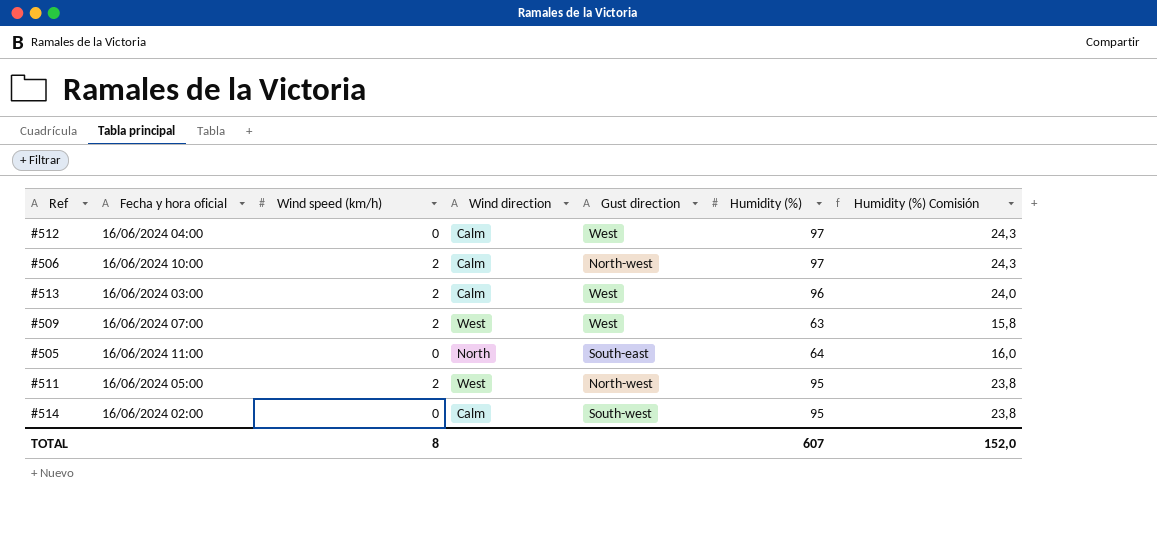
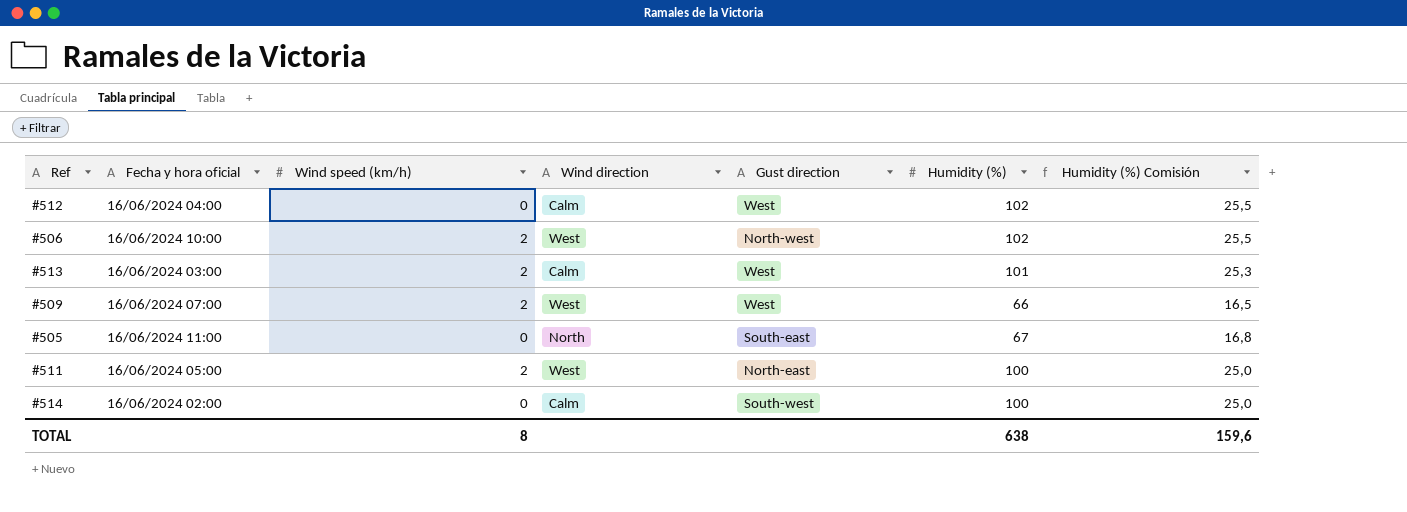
#512 | Humidity (%): 97 -> 102
#512 | Humidity (%) Comisión: 24,3 -> 25,5
#506 | Wind direction: Calm -> West
#506 | Humidity (%): 97 -> 102
#506 | Humidity (%) Comisión: 24,3 -> 25,5
#513 | Humidity (%): 96 -> 101
#513 | Humidity (%) Comisión: 24,0 -> 25,3
#509 | Humidity (%): 63 -> 66
#509 | Humidity (%) Comisión: 15,8 -> 16,5
#505 | Humidity (%): 64 -> 67
#505 | Humidity (%) Comisión: 16,0 -> 16,8
#511 | Gust direction: North-west -> North-east
#511 | Humidity (%): 95 -> 100
#511 | Humidity (%) Comisión: 23,8 -> 25,0
#514 | Humidity (%): 95 -> 100
#514 | Humidity (%) Comisión: 23,8 -> 25,0
TOTAL | Humidity (%): 607 -> 638
TOTAL | Humidity (%) Comisión: 152,0 -> 159,6

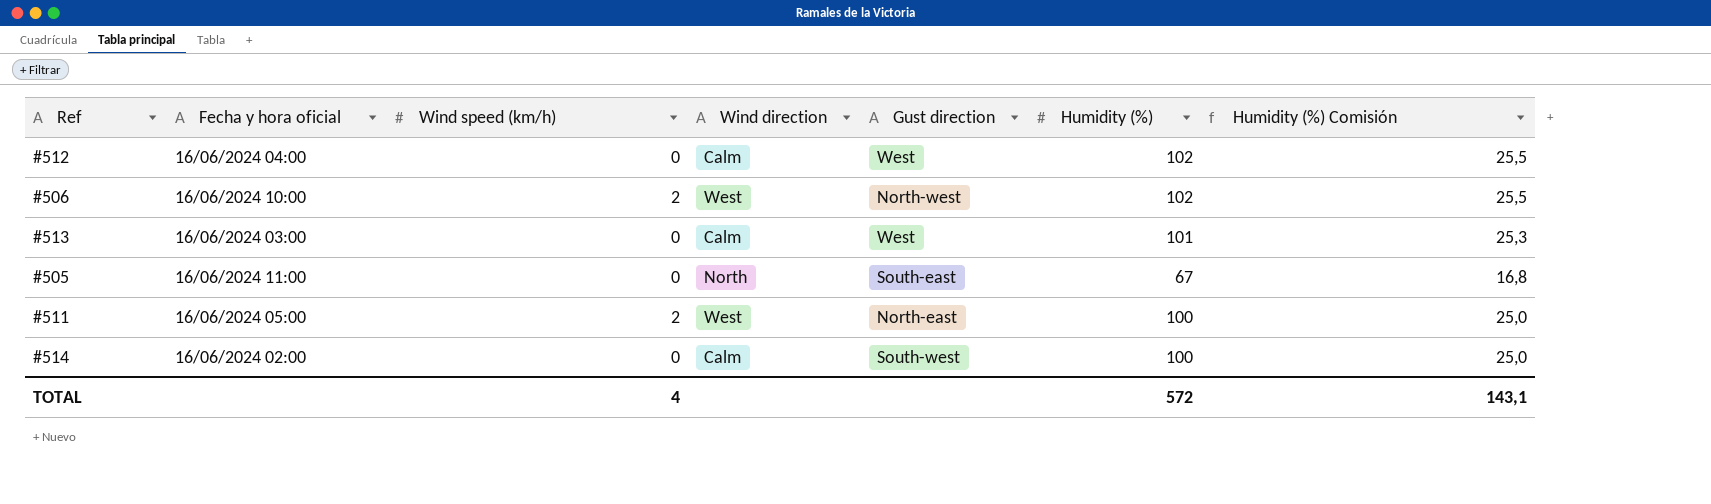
row #509: 16/06/2024 07:00 | 2 | West | West | 66 | 16,5 -> none
#513 | Wind speed (km/h): 2 -> 0
TOTAL | Wind speed (km/h): 8 -> 4
TOTAL | Humidity (%): 638 -> 572
TOTAL | Humidity (%) Comisión: 159,6 -> 143,1

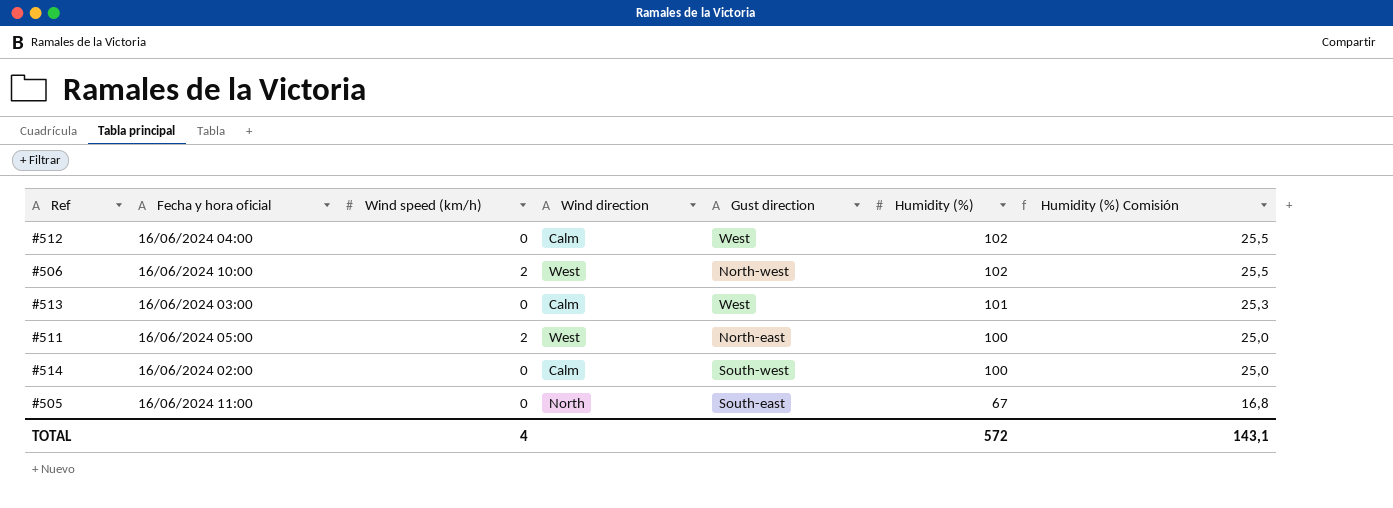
row order: none -> Humidity (%) descending

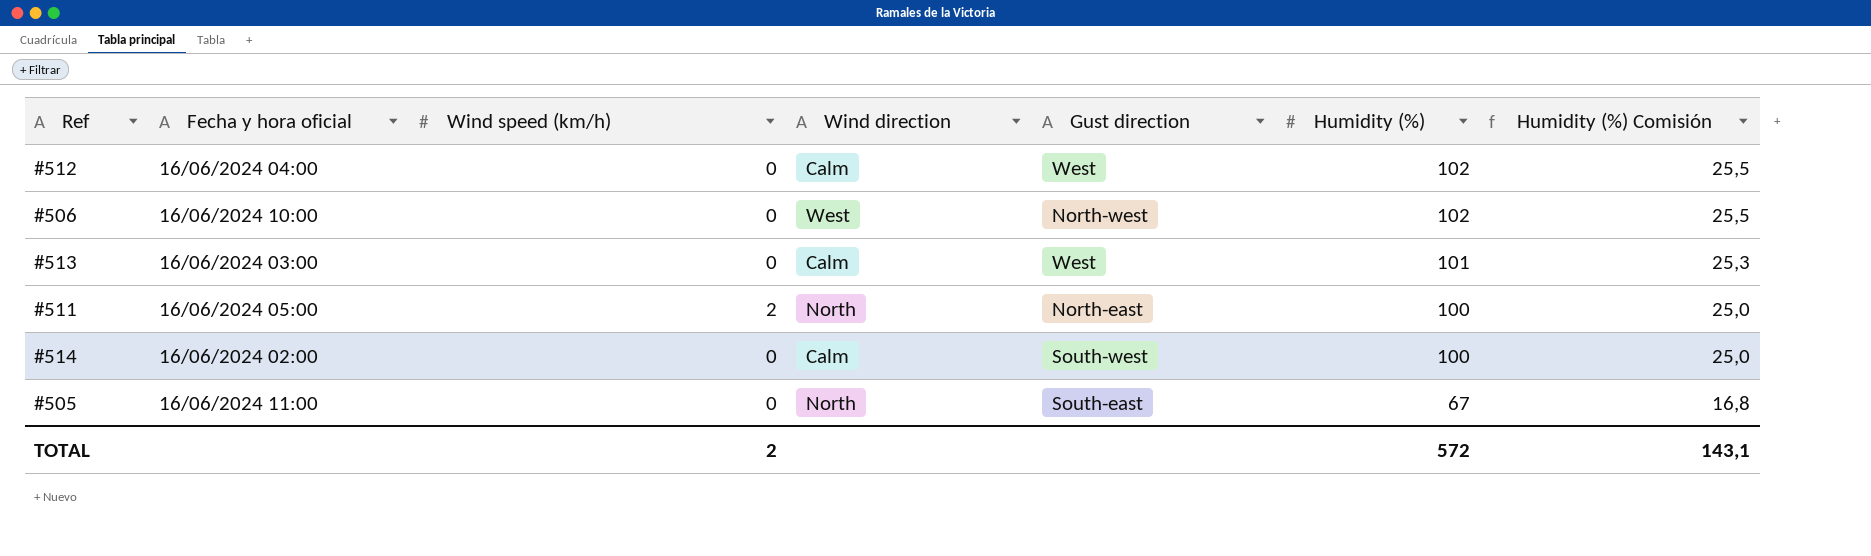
#506 | Wind speed (km/h): 2 -> 0
#511 | Wind direction: West -> North
TOTAL | Wind speed (km/h): 4 -> 2

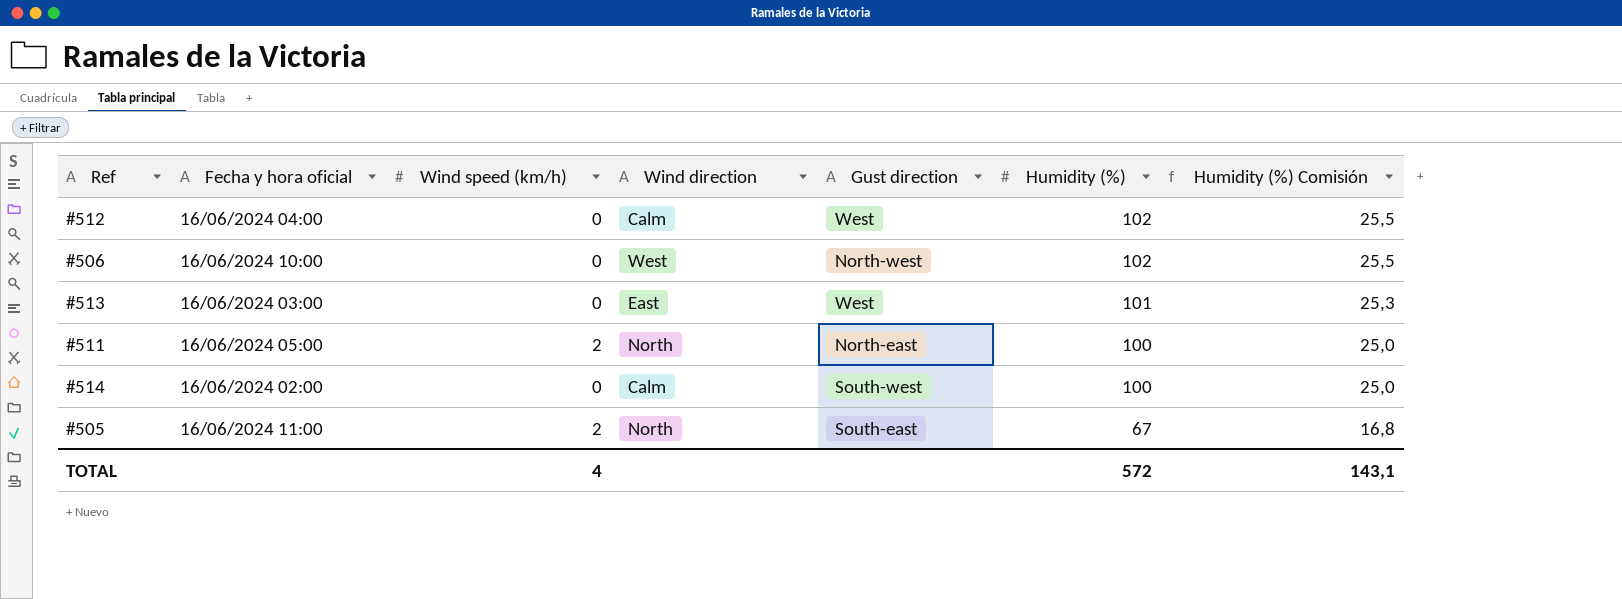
#513 | Wind direction: Calm -> East
#505 | Wind speed (km/h): 0 -> 2
TOTAL | Wind speed (km/h): 2 -> 4

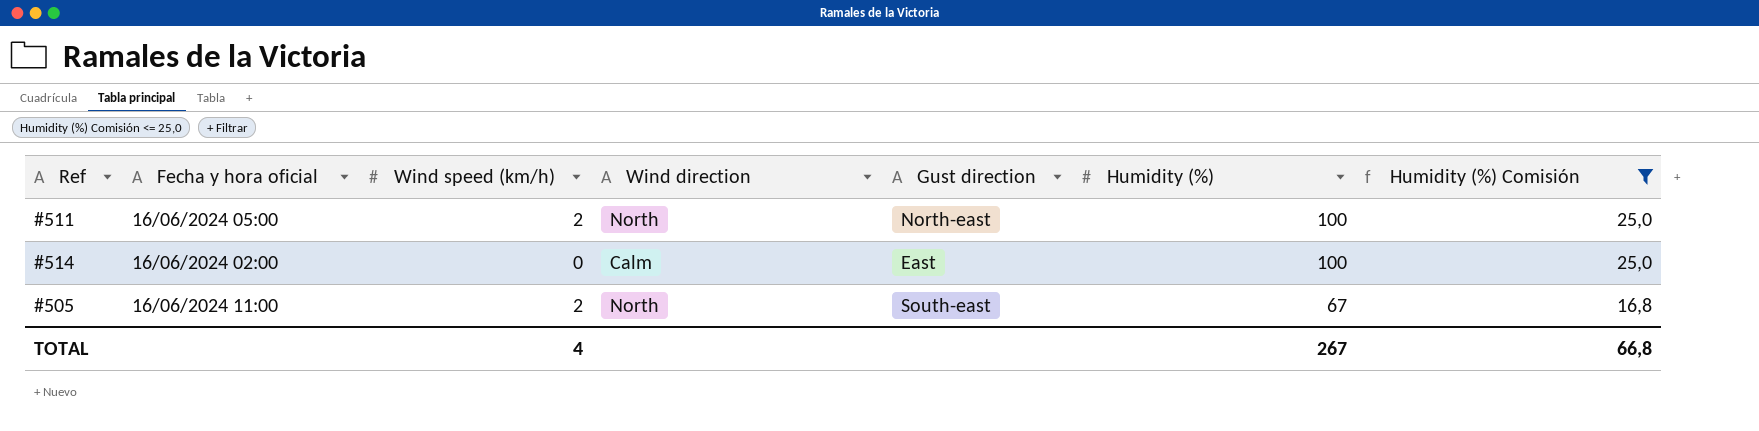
filter: none -> Humidity (%) Comisión <= 25,0
#514 | Gust direction: South-west -> East
TOTAL | Humidity (%): 572 -> 267
TOTAL | Humidity (%) Comisión: 143,1 -> 66,8

